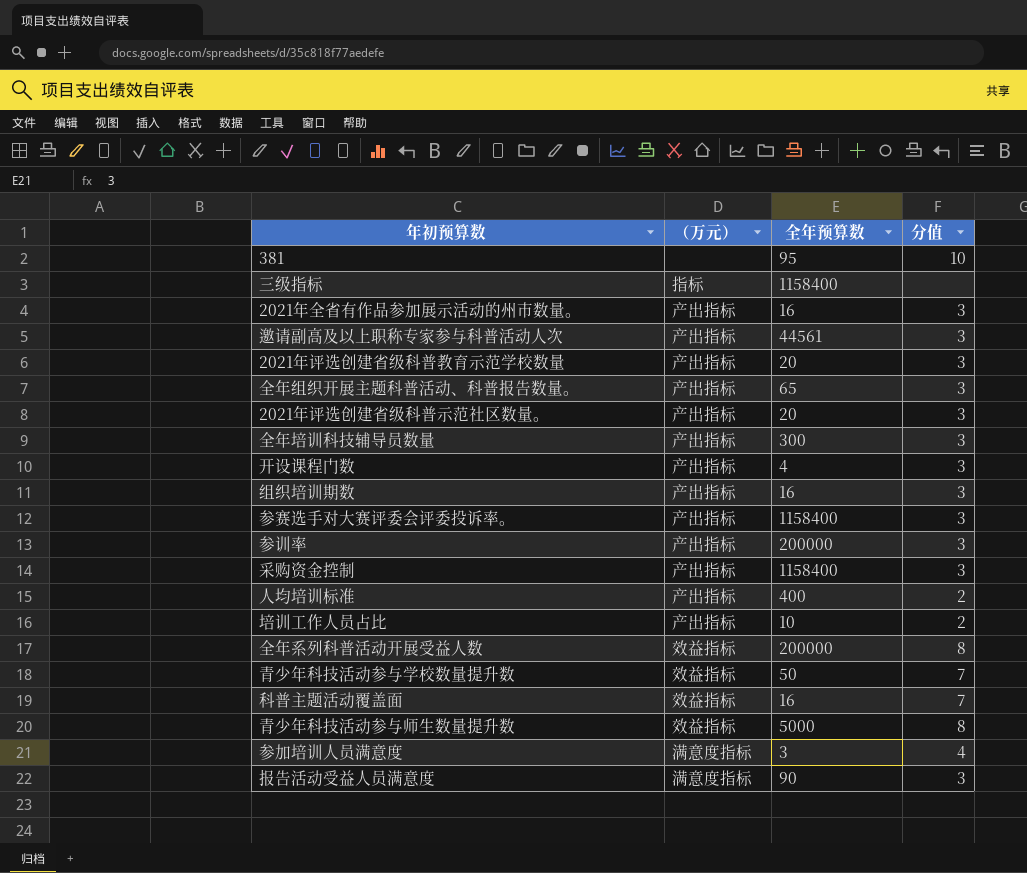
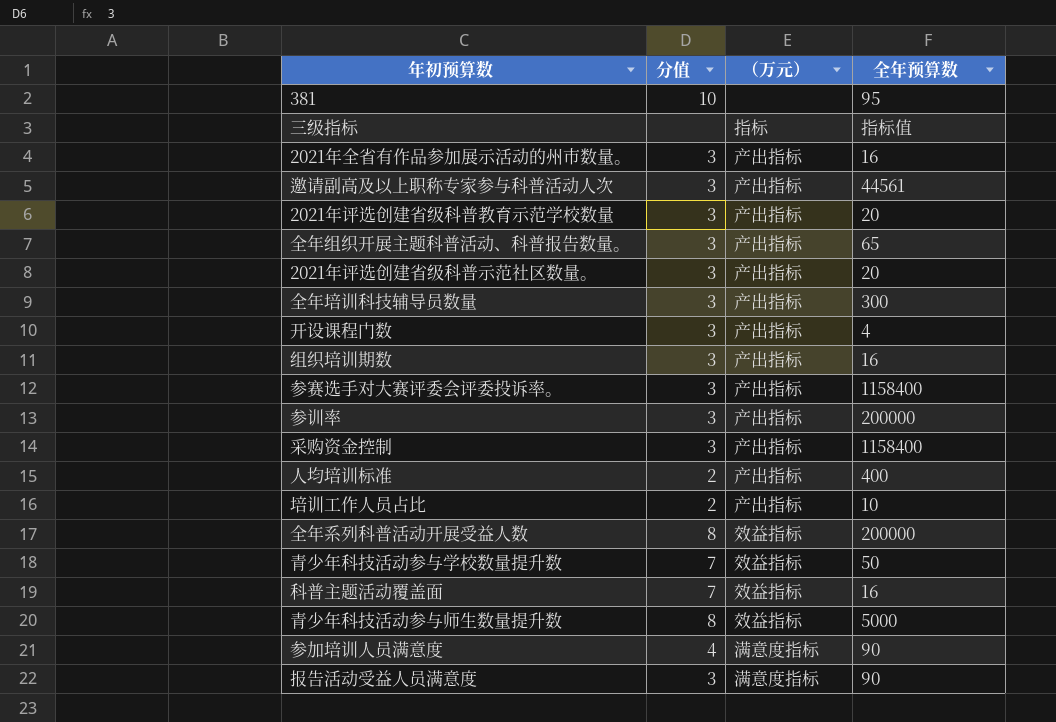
column 分值 | position: 4 -> 2
三级指标 | 全年预算数: 1158400 -> 指标值
参加培训人员满意度 | 全年预算数: 3 -> 90

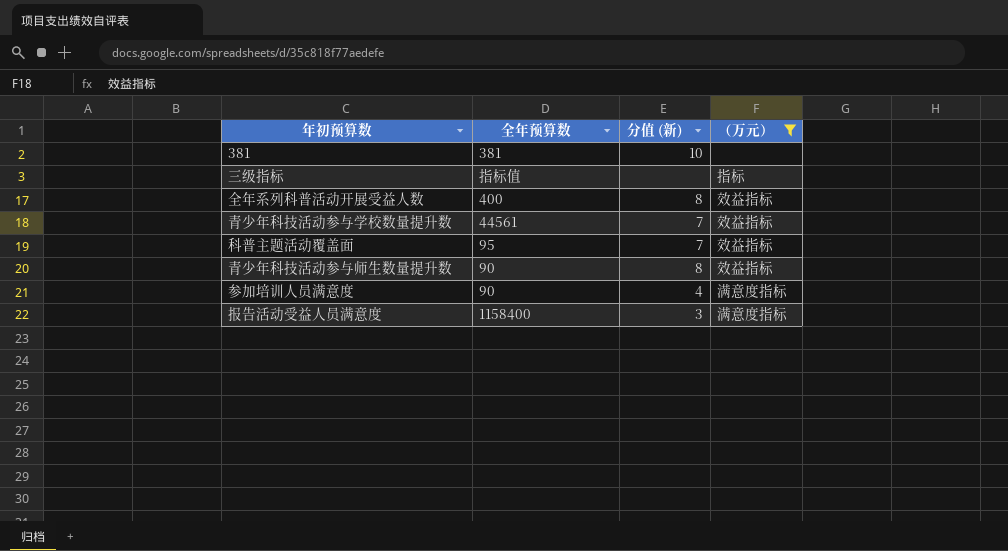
filter: none -> （万元） != 产出指标
column 全年预算数 | position: 4 -> 2
column name: 分值 -> 分值 (新)
381 | 全年预算数: 95 -> 381
全年系列科普活动开展受益人数 | 全年预算数: 200000 -> 400
青少年科技活动参与学校数量提升数 | 全年预算数: 50 -> 44561
科普主题活动覆盖面 | 全年预算数: 16 -> 95
青少年科技活动参与师生数量提升数 | 全年预算数: 5000 -> 90
报告活动受益人员满意度 | 全年预算数: 90 -> 1158400

